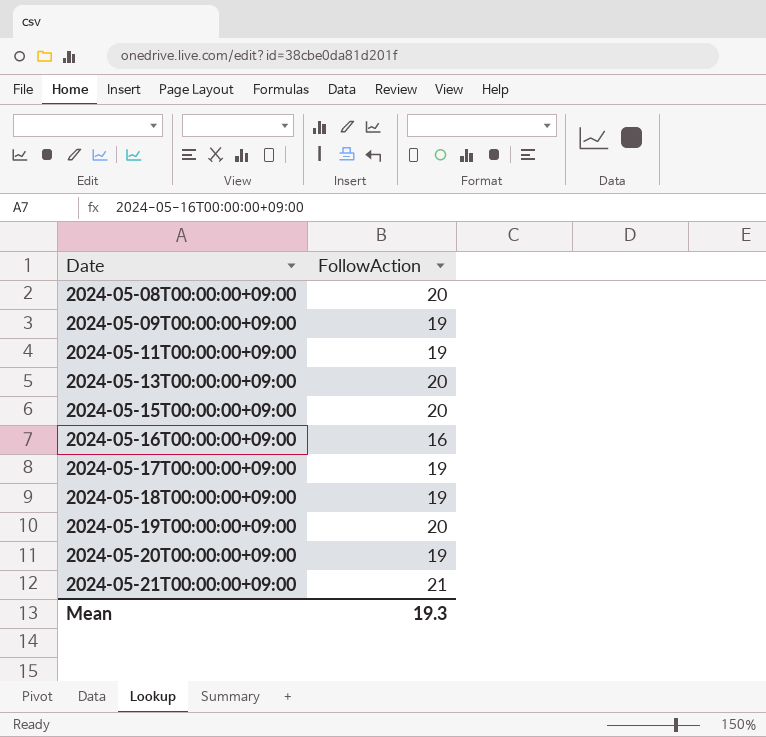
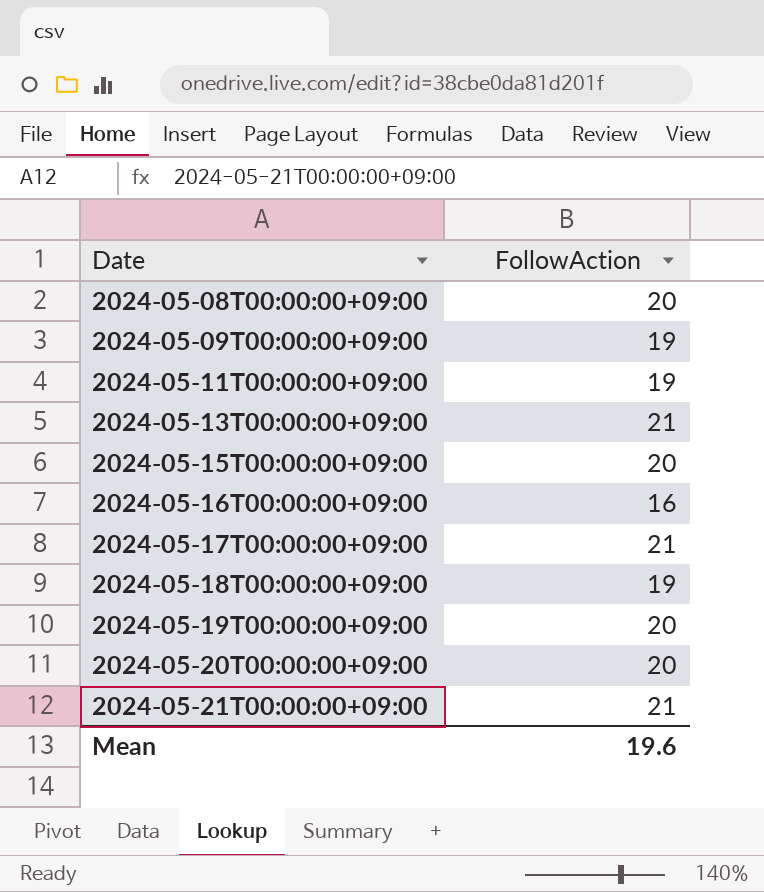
2024-05-13T00:00:00+09:00 | FollowAction: 20 -> 21
2024-05-17T00:00:00+09:00 | FollowAction: 19 -> 21
2024-05-20T00:00:00+09:00 | FollowAction: 19 -> 20
Mean | FollowAction: 19.3 -> 19.6

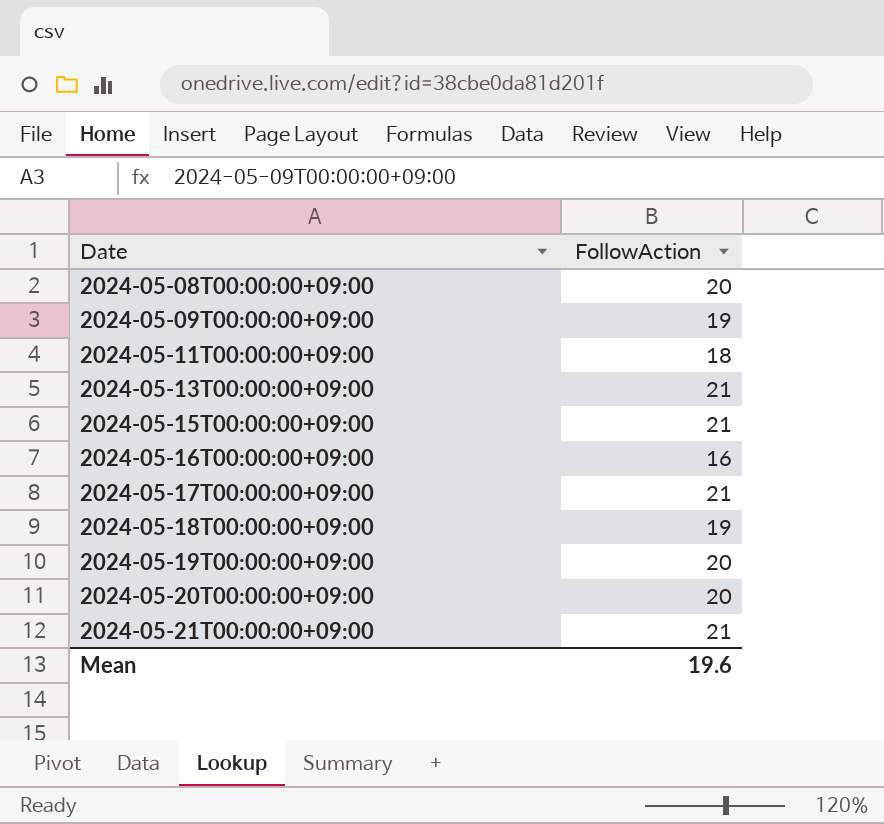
2024-05-11T00:00:00+09:00 | FollowAction: 19 -> 18
2024-05-15T00:00:00+09:00 | FollowAction: 20 -> 21

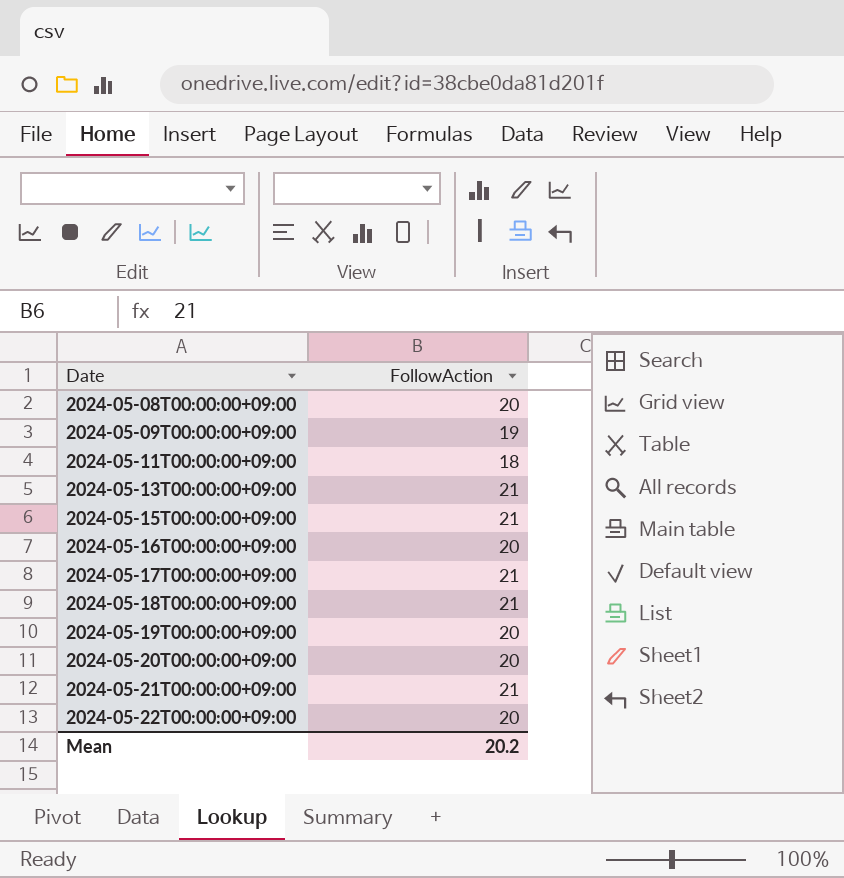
2024-05-16T00:00:00+09:00 | FollowAction: 16 -> 20
2024-05-18T00:00:00+09:00 | FollowAction: 19 -> 21
row 2024-05-22T00:00:00+09:00: none -> 20
Mean | FollowAction: 19.6 -> 20.2

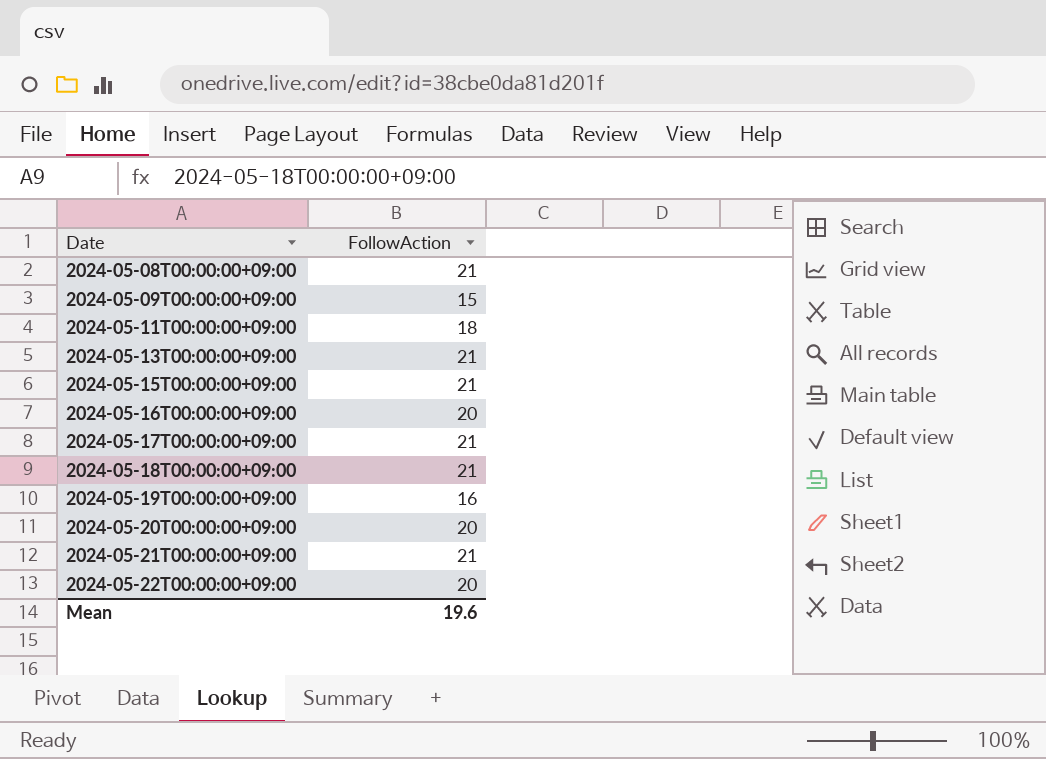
2024-05-08T00:00:00+09:00 | FollowAction: 20 -> 21
2024-05-09T00:00:00+09:00 | FollowAction: 19 -> 15
2024-05-19T00:00:00+09:00 | FollowAction: 20 -> 16
Mean | FollowAction: 20.2 -> 19.6

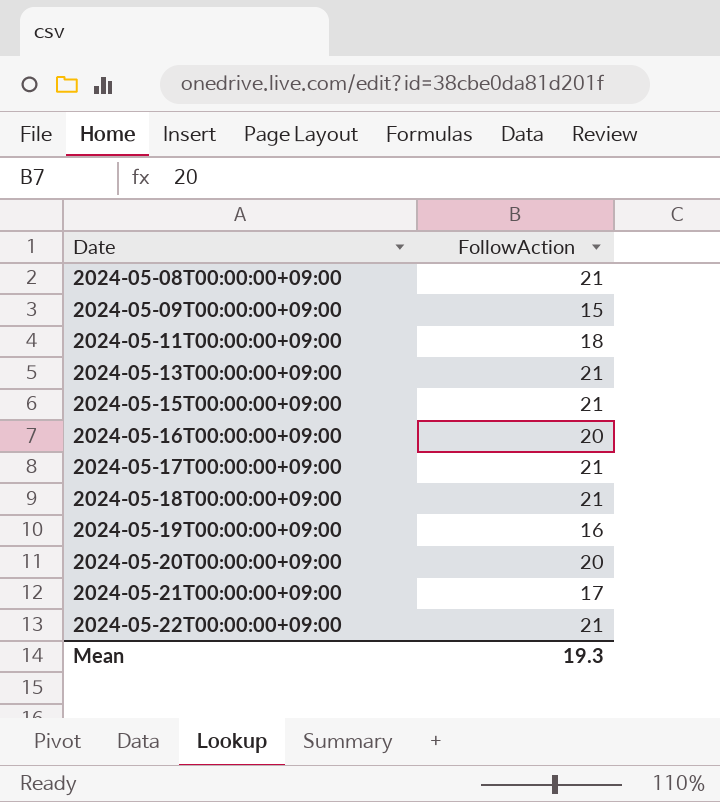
2024-05-21T00:00:00+09:00 | FollowAction: 21 -> 17
2024-05-22T00:00:00+09:00 | FollowAction: 20 -> 21
Mean | FollowAction: 19.6 -> 19.3

